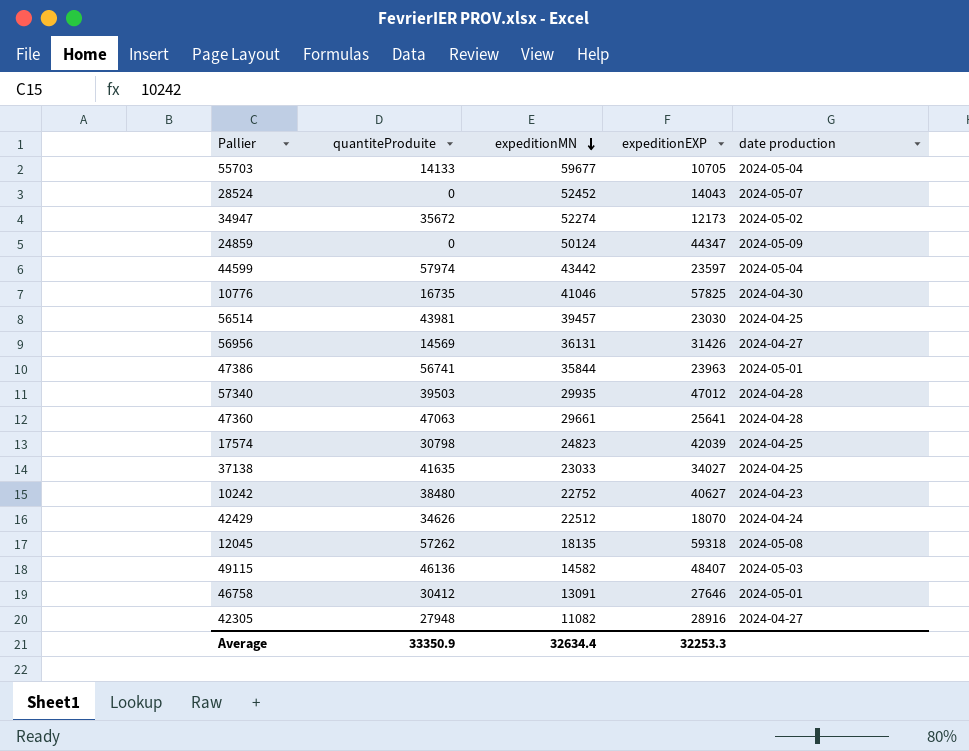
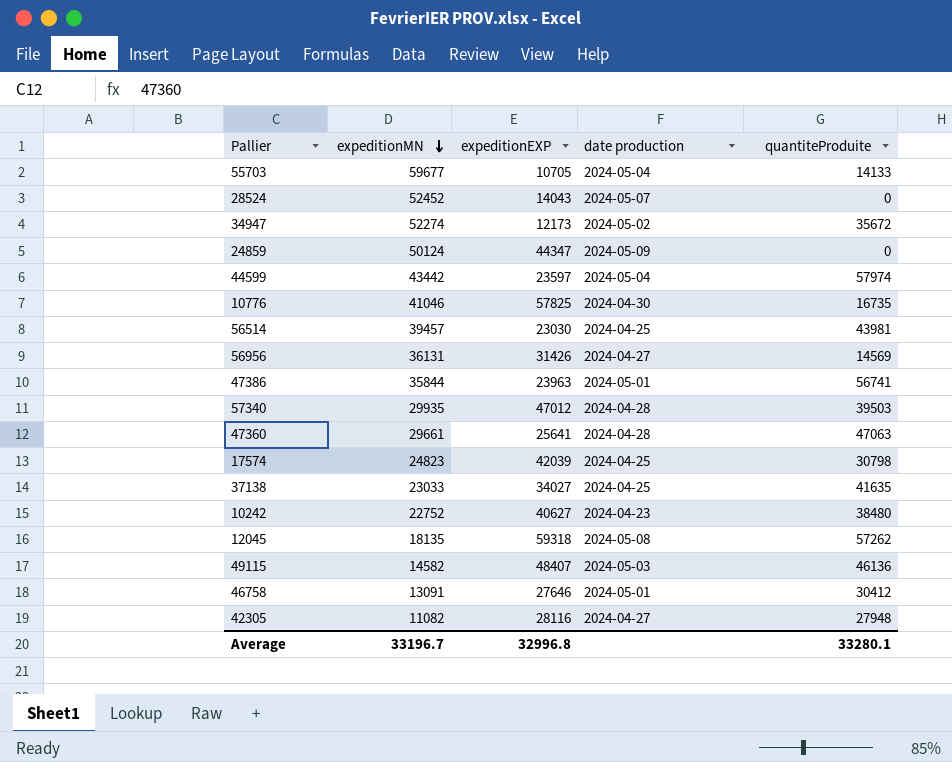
column quantiteProduite | position: 2 -> 5
row 42429: 34626 | 22512 | 18070 | 2024-04-24 -> none
42305 | expeditionEXP: 28916 -> 28116
Average | expeditionMN: 32634.4 -> 33196.7
Average | expeditionEXP: 32253.3 -> 32996.8
Average | quantiteProduite: 33350.9 -> 33280.1

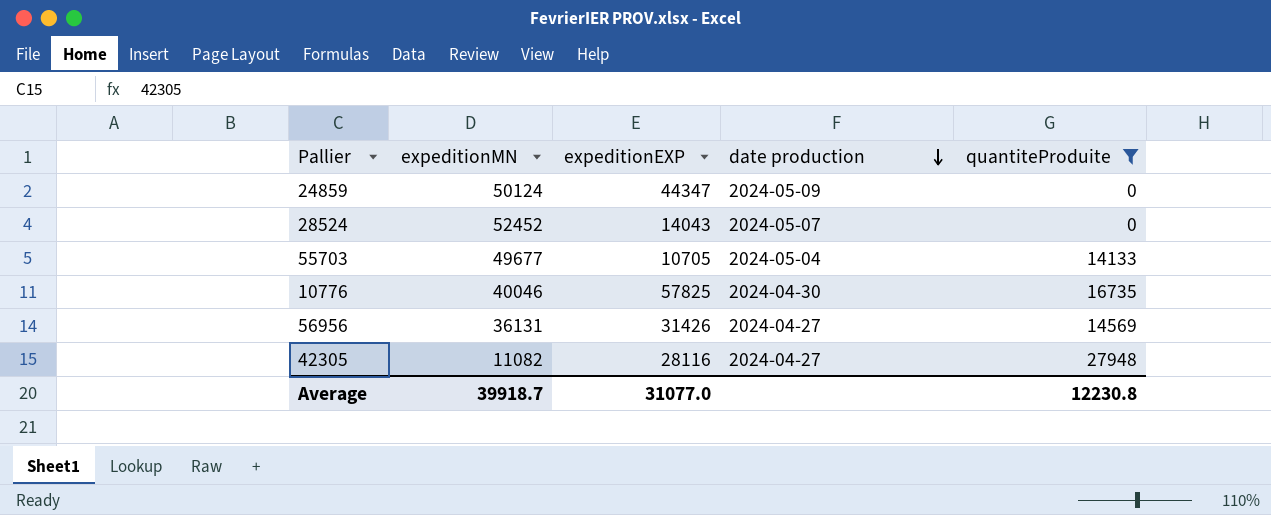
filter: none -> quantiteProduite <= 27948
row order: expeditionMN descending -> date production descending
55703 | expeditionMN: 59677 -> 49677
10776 | expeditionMN: 41046 -> 40046
Average | expeditionMN: 33196.7 -> 39918.7
Average | expeditionEXP: 32996.8 -> 31077.0
Average | quantiteProduite: 33280.1 -> 12230.8

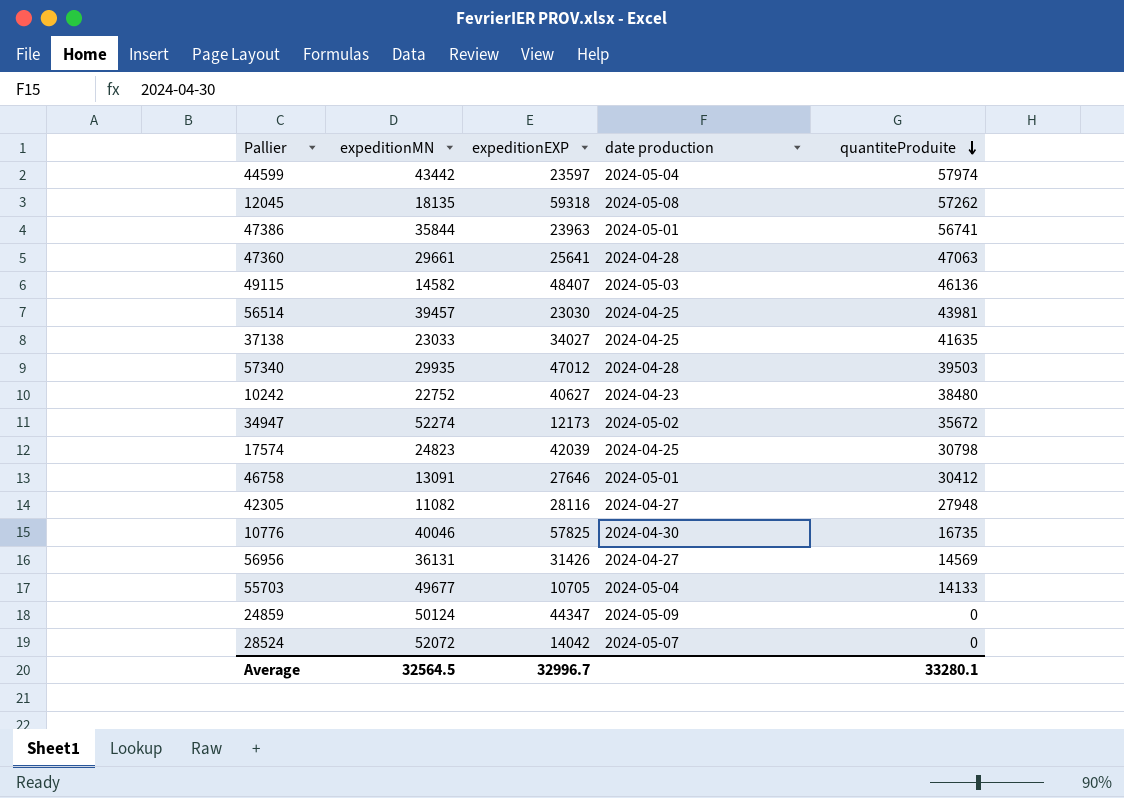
filter: quantiteProduite <= 27948 -> none
row order: date production descending -> quantiteProduite descending
28524 | expeditionMN: 52452 -> 52072
28524 | expeditionEXP: 14043 -> 14042
Average | expeditionMN: 39918.7 -> 32564.5
Average | expeditionEXP: 31077.0 -> 32996.7
Average | quantiteProduite: 12230.8 -> 33280.1

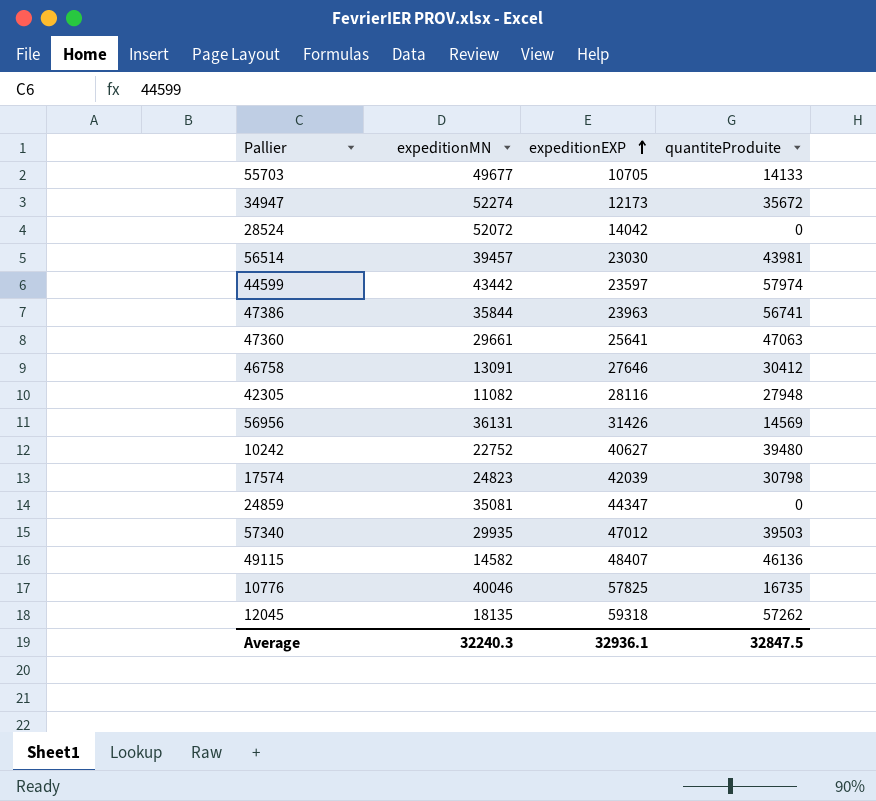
row order: quantiteProduite descending -> expeditionEXP ascending
column date production | position: 4 -> none
row 37138: 23033 | 34027 | 2024-04-25 | 41635 -> none
10242 | quantiteProduite: 38480 -> 39480
24859 | expeditionMN: 50124 -> 35081
Average | expeditionMN: 32564.5 -> 32240.3
Average | expeditionEXP: 32996.7 -> 32936.1
Average | quantiteProduite: 33280.1 -> 32847.5

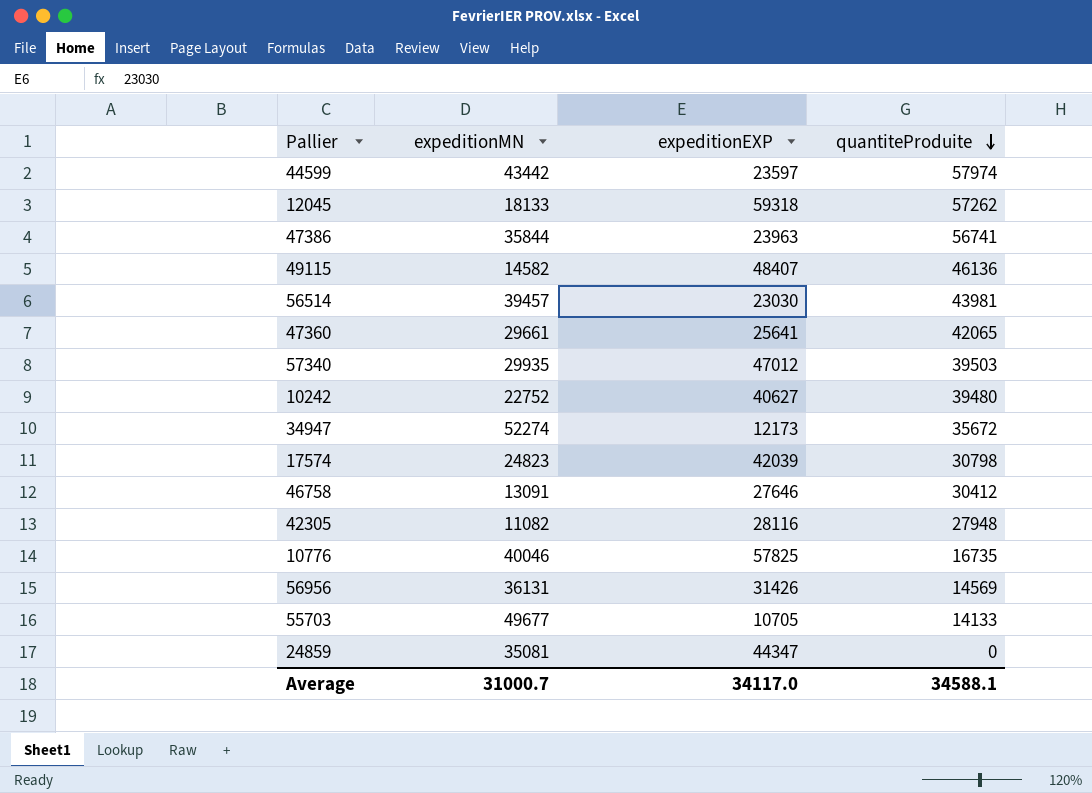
row order: expeditionEXP ascending -> quantiteProduite descending
row 28524: 52072 | 14042 | 0 -> none
12045 | expeditionMN: 18135 -> 18133
47360 | quantiteProduite: 47063 -> 42065
Average | expeditionMN: 32240.3 -> 31000.7
Average | expeditionEXP: 32936.1 -> 34117.0
Average | quantiteProduite: 32847.5 -> 34588.1

